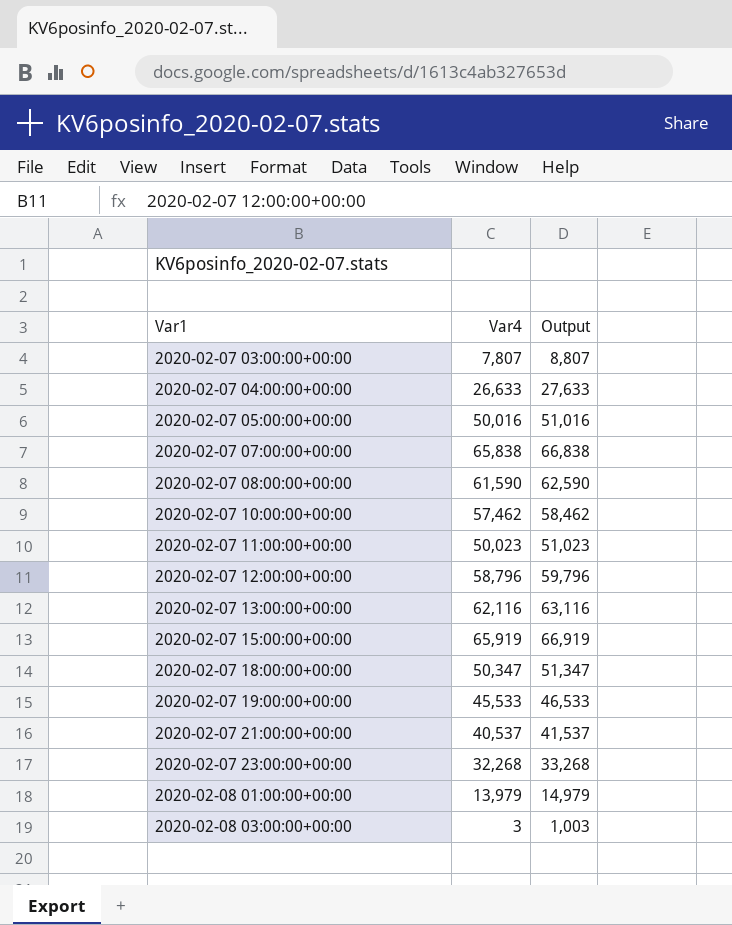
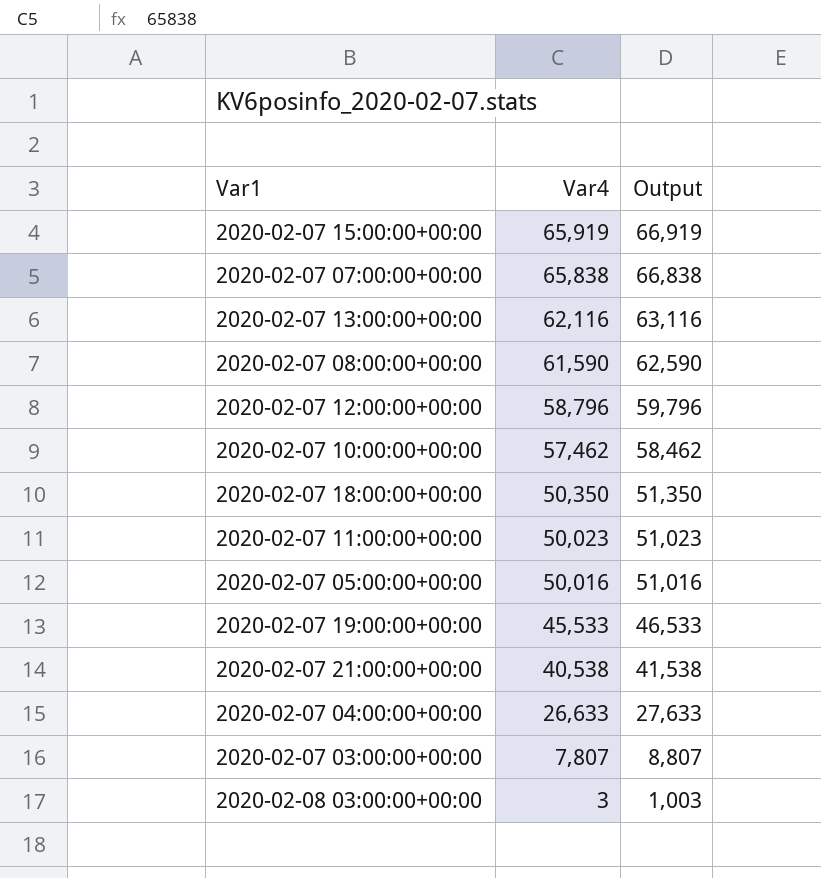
row order: Var1 ascending -> Var4 descending
row 2020-02-07 23:00:00+00:00: 32,268 | 33,268 -> none
row 2020-02-08 01:00:00+00:00: 13,979 | 14,979 -> none
2020-02-07 18:00:00+00:00 | Var4: 50,347 -> 50,350
2020-02-07 18:00:00+00:00 | Output: 51,347 -> 51,350
2020-02-07 21:00:00+00:00 | Var4: 40,537 -> 40,538
2020-02-07 21:00:00+00:00 | Output: 41,537 -> 41,538

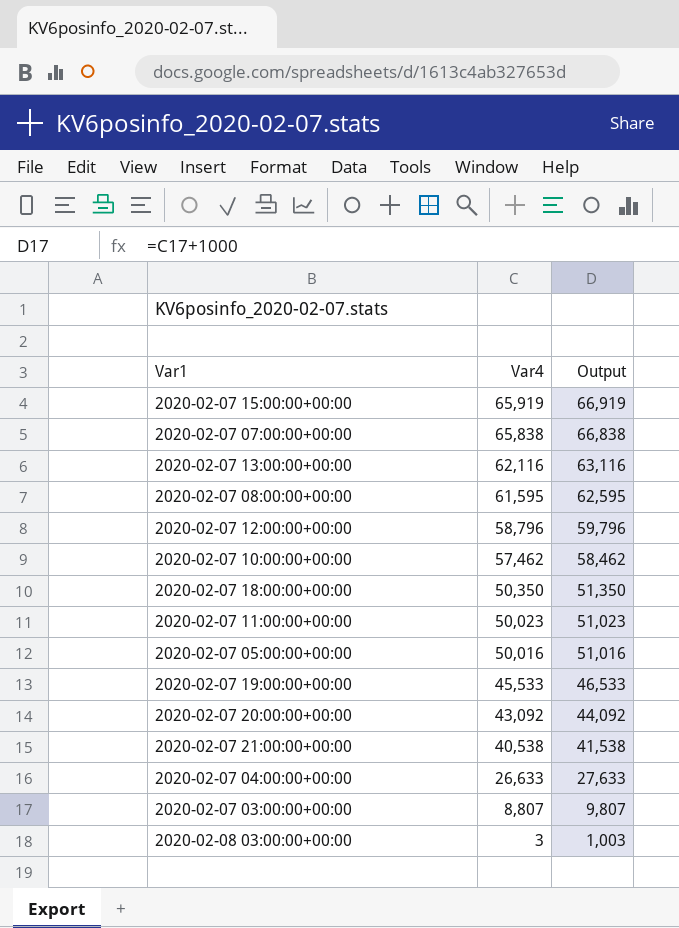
2020-02-07 08:00:00+00:00 | Var4: 61,590 -> 61,595
2020-02-07 08:00:00+00:00 | Output: 62,590 -> 62,595
row 2020-02-07 20:00:00+00:00: none -> 43,092 | 44,092
2020-02-07 03:00:00+00:00 | Var4: 7,807 -> 8,807
2020-02-07 03:00:00+00:00 | Output: 8,807 -> 9,807

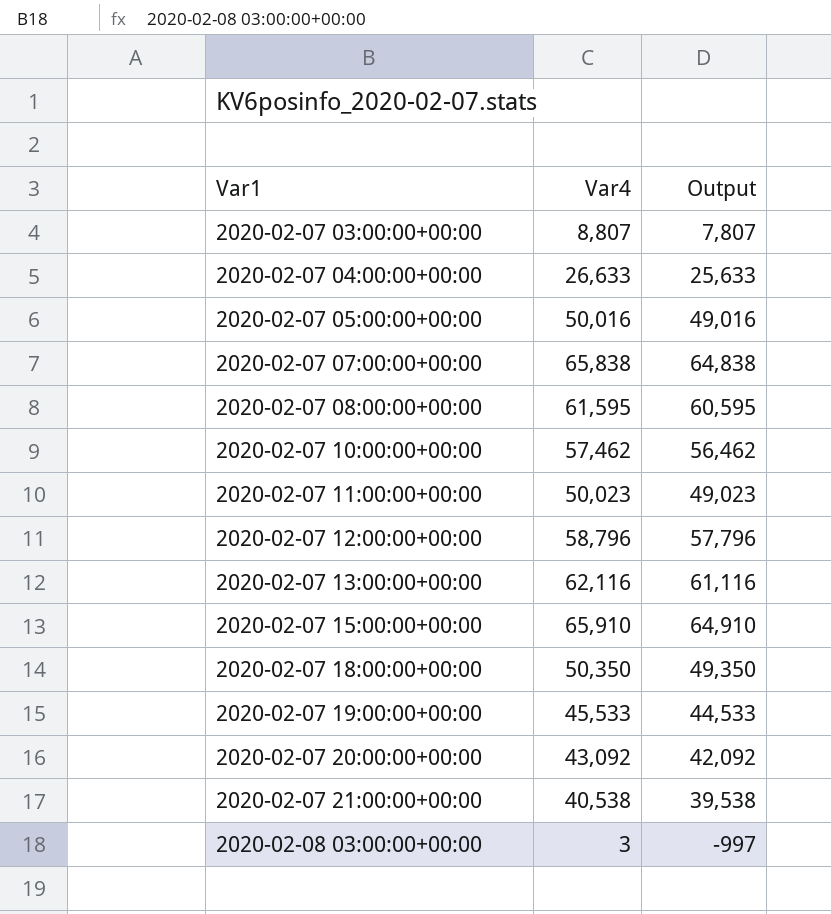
row order: Var4 descending -> Var1 ascending
column Output | formula: [Var4] + 1000 -> [Var4] - 1000
2020-02-07 15:00:00+00:00 | Var4: 65,919 -> 65,910

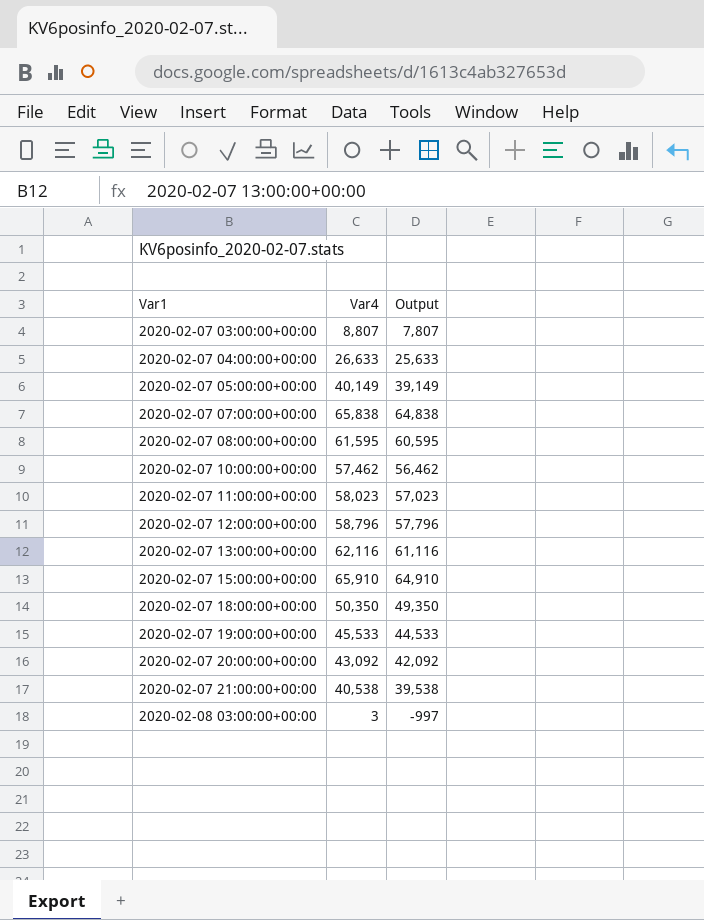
2020-02-07 05:00:00+00:00 | Var4: 50,016 -> 40,149
2020-02-07 05:00:00+00:00 | Output: 49,016 -> 39,149
2020-02-07 11:00:00+00:00 | Var4: 50,023 -> 58,023
2020-02-07 11:00:00+00:00 | Output: 49,023 -> 57,023

